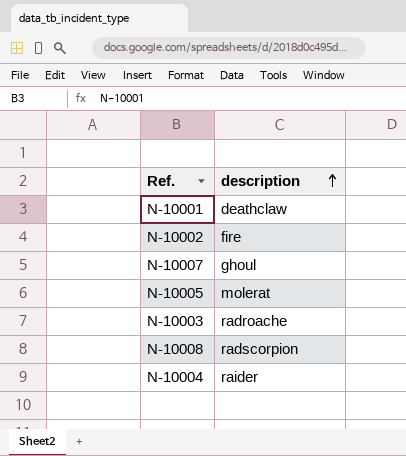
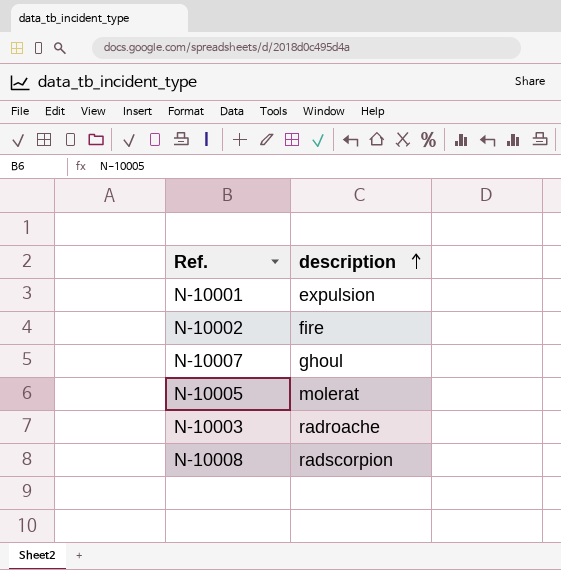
row N-10004: raider -> none
N-10001 | description: deathclaw -> expulsion

